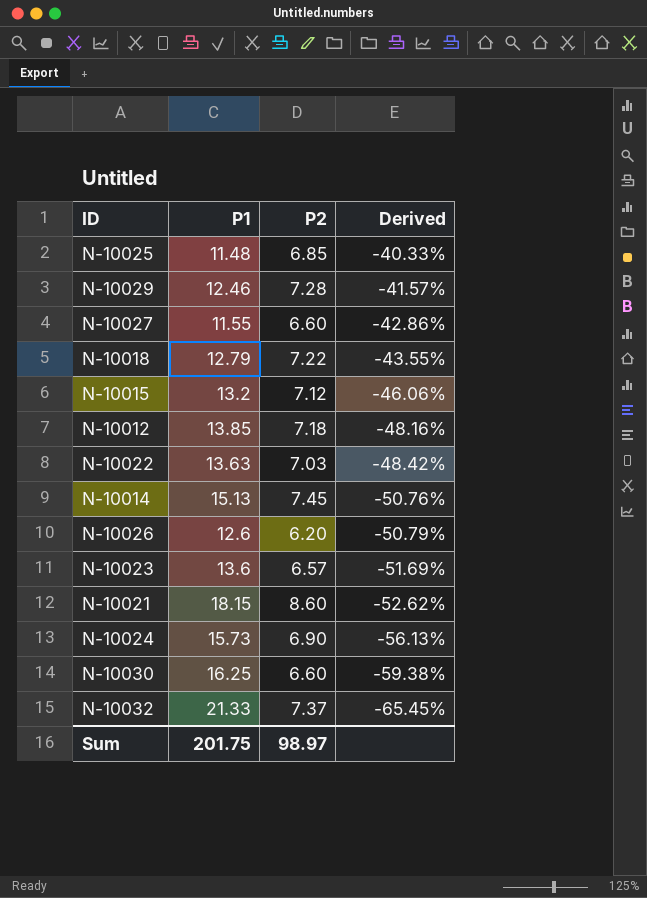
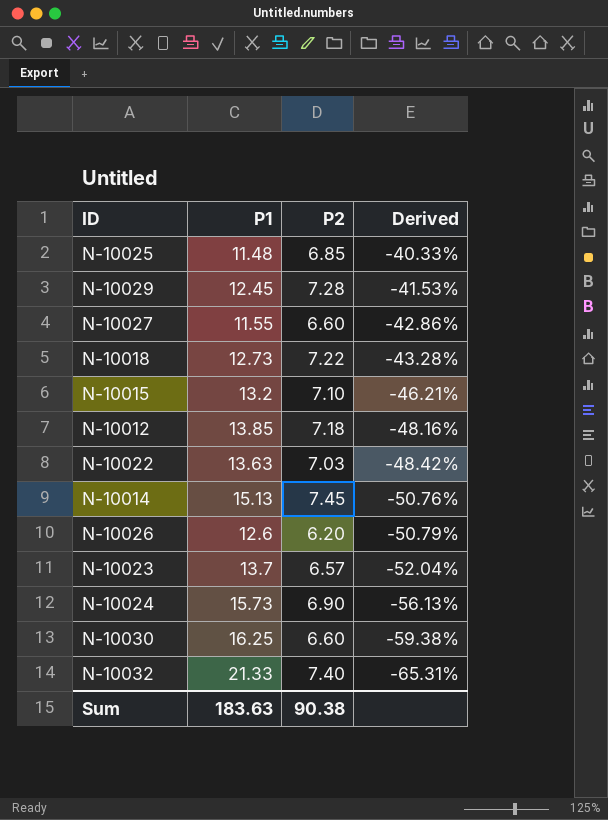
row N-10021: 18.15 | 8.60 | -52.62% -> none
N-10029 | P1: 12.46 -> 12.45
N-10029 | Derived: -41.57% -> -41.53%
N-10018 | P1: 12.79 -> 12.73
N-10018 | Derived: -43.55% -> -43.28%
N-10015 | P2: 7.12 -> 7.10
N-10015 | Derived: -46.06% -> -46.21%
N-10023 | P1: 13.6 -> 13.7
N-10023 | Derived: -51.69% -> -52.04%
N-10032 | P2: 7.37 -> 7.40
N-10032 | Derived: -65.45% -> -65.31%
Sum | P1: 201.75 -> 183.63
Sum | P2: 98.97 -> 90.38

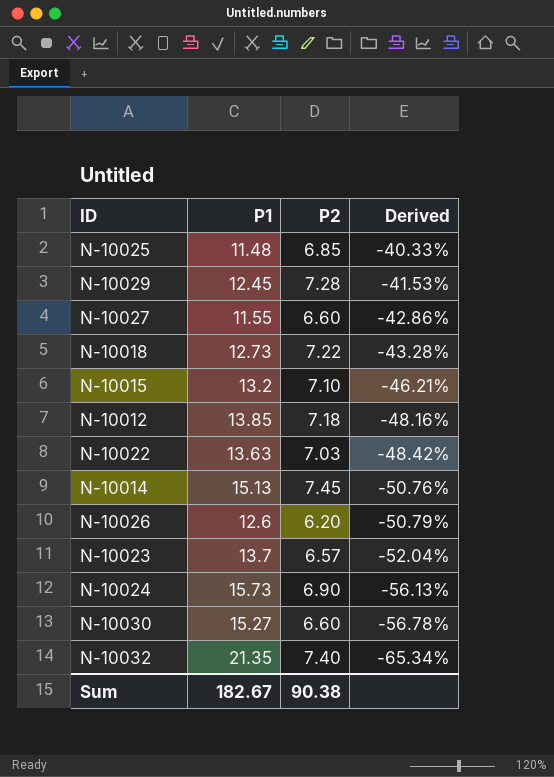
N-10030 | P1: 16.25 -> 15.27
N-10030 | Derived: -59.38% -> -56.78%
N-10032 | P1: 21.33 -> 21.35
N-10032 | Derived: -65.31% -> -65.34%
Sum | P1: 183.63 -> 182.67

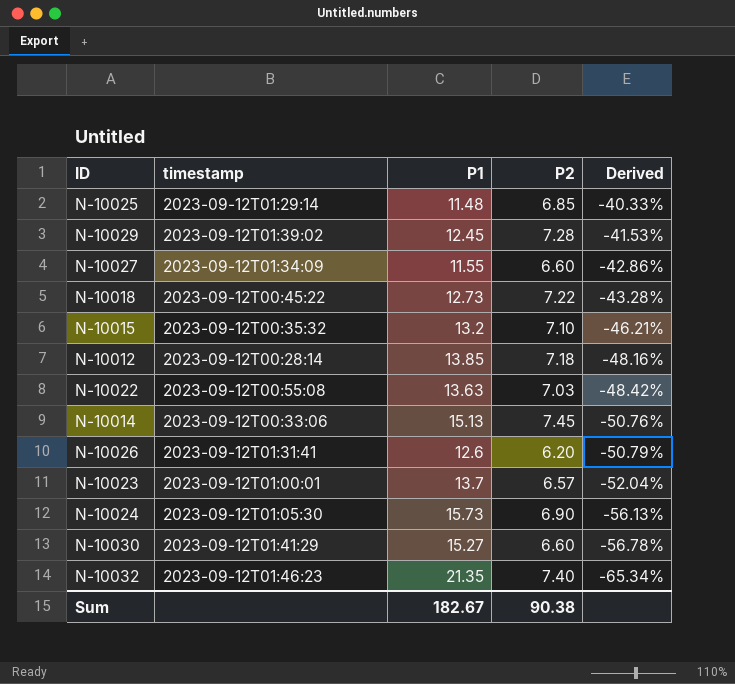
column timestamp | position: none -> 2

